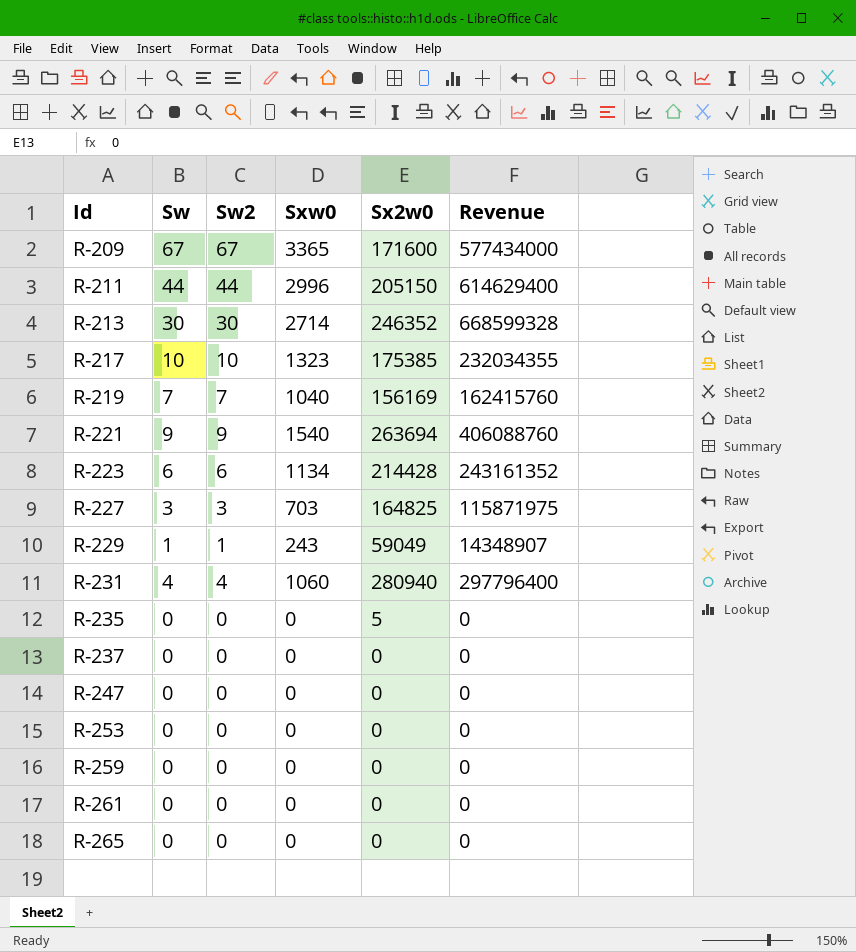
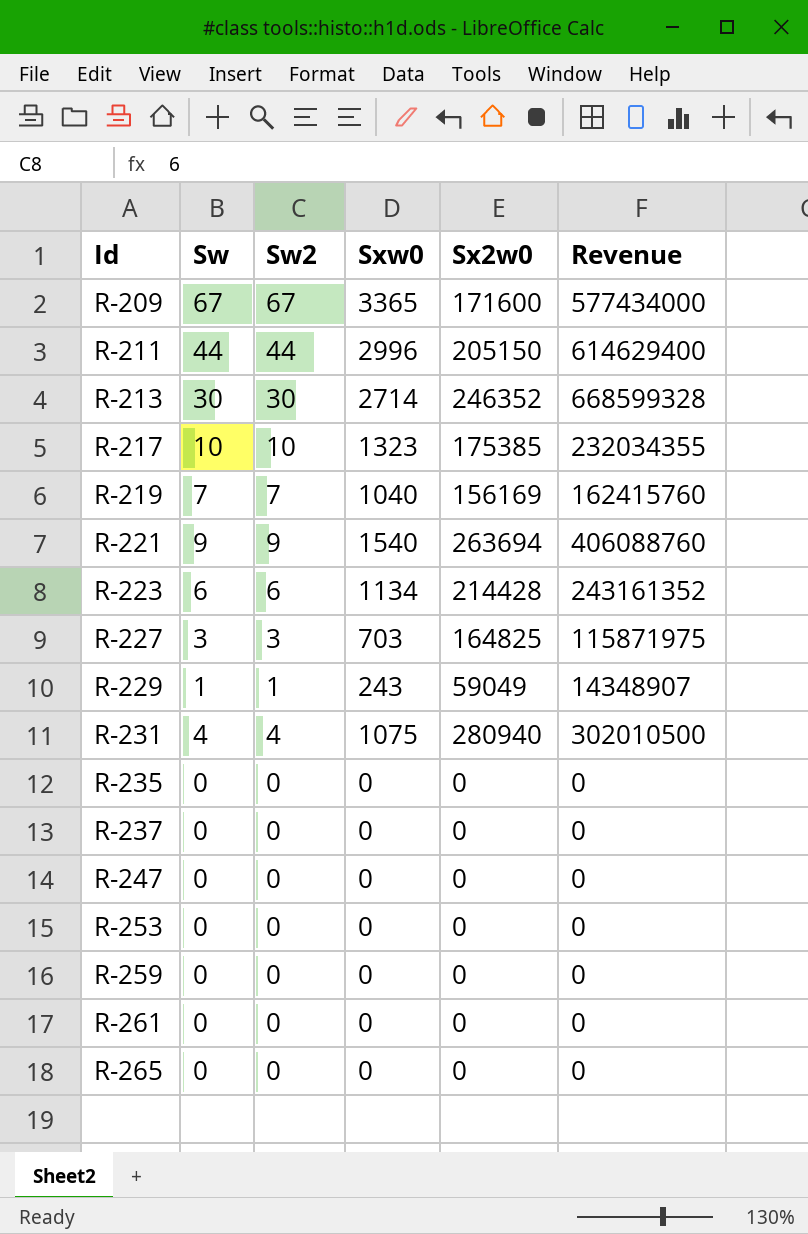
R-231 | Sxw0: 1060 -> 1075
R-231 | Revenue: 297796400 -> 302010500
R-235 | Sx2w0: 5 -> 0

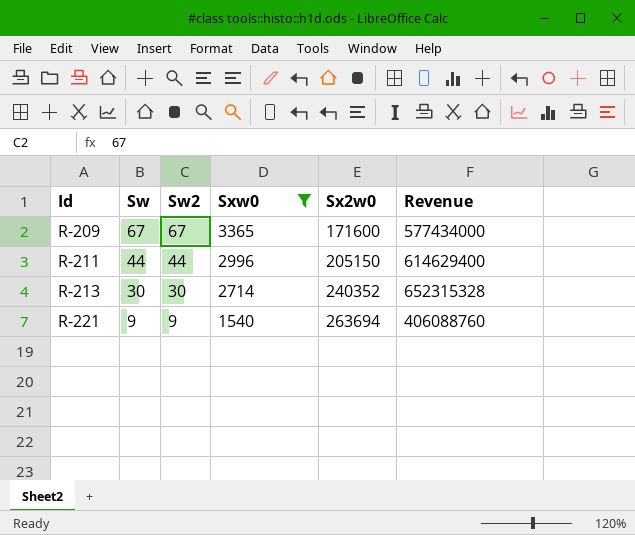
filter: none -> Sxw0 >= 1540
R-213 | Sx2w0: 246352 -> 240352
R-213 | Revenue: 668599328 -> 652315328

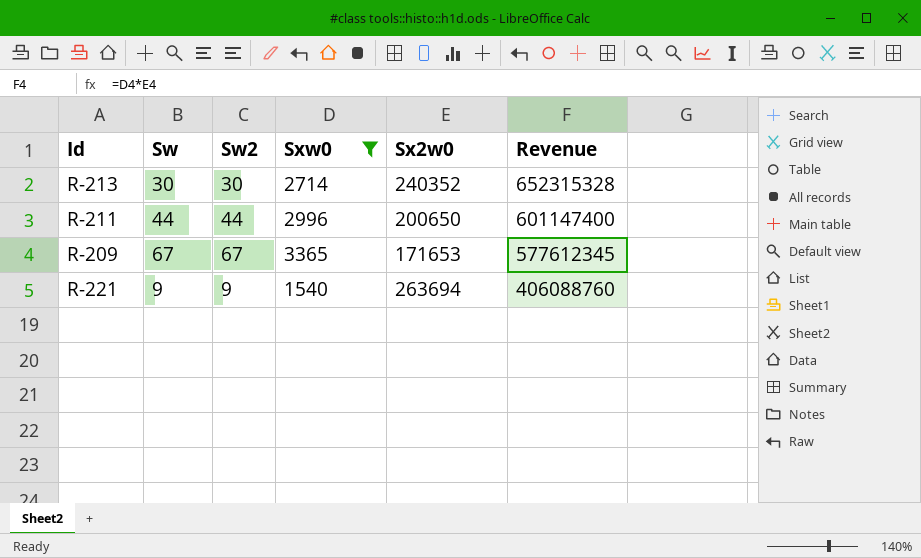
row order: Id ascending -> Revenue descending
R-211 | Sx2w0: 205150 -> 200650
R-211 | Revenue: 614629400 -> 601147400
R-209 | Sx2w0: 171600 -> 171653
R-209 | Revenue: 577434000 -> 577612345

